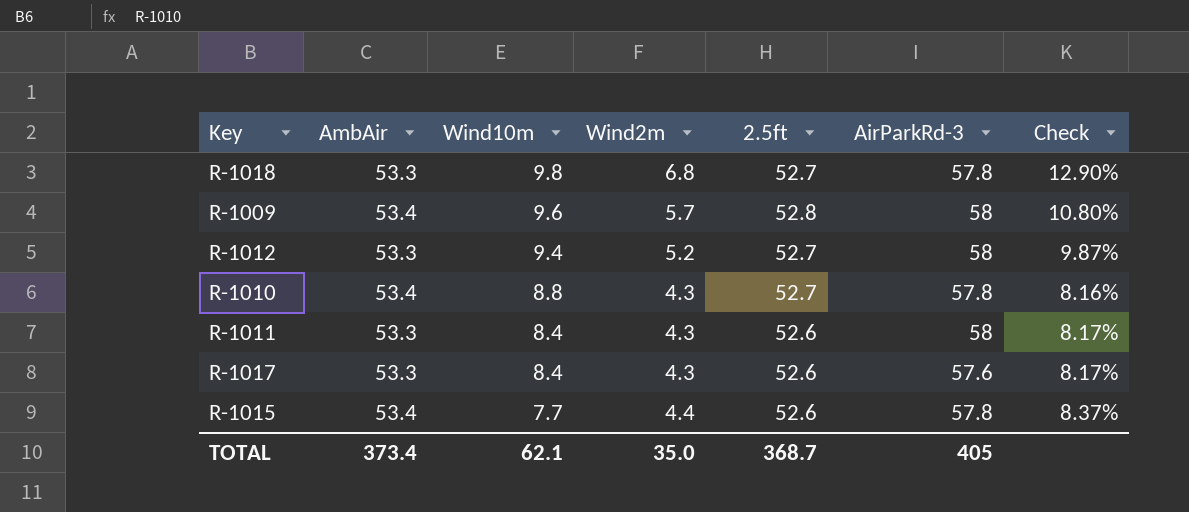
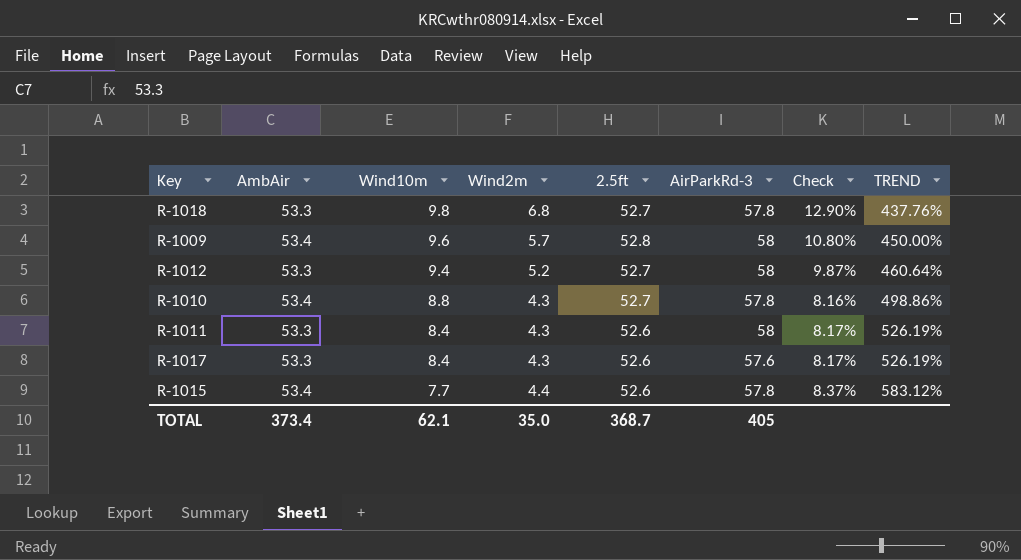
column TREND | formula: none -> ([2.5ft] - [Wind10m]) / [Wind10m]

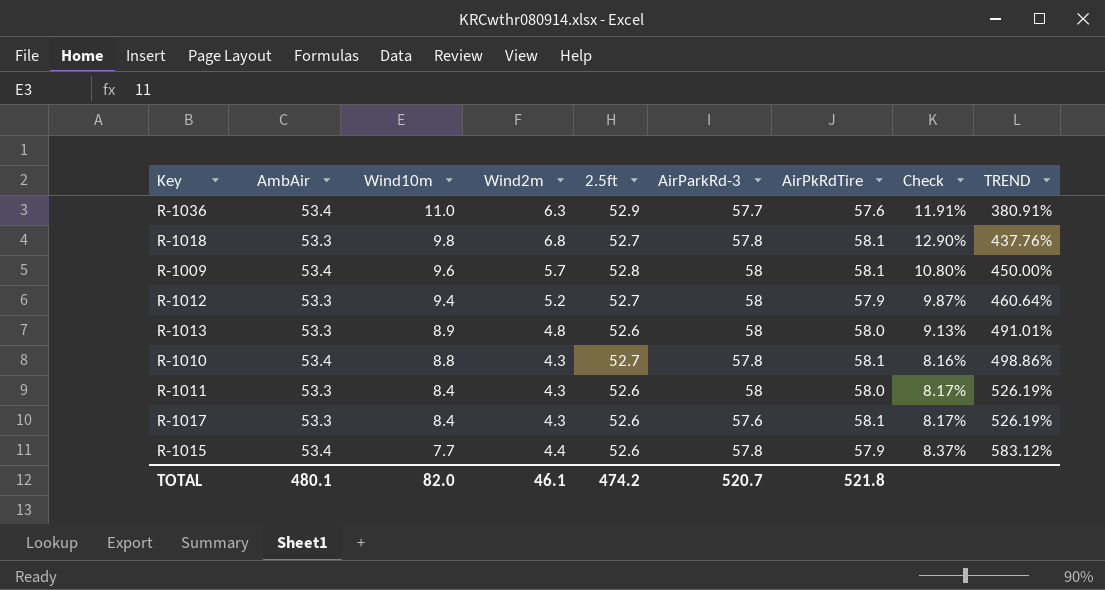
column AirPkRdTire | position: none -> 7
row R-1036: none -> 53.4 | 11.0 | 6.3 | 52.9 | 57.7 | 57.6 | 11.91% | 380.91%
row R-1013: none -> 53.3 | 8.9 | 4.8 | 52.6 | 58 | 58.0 | 9.13% | 491.01%
TOTAL | AmbAir: 373.4 -> 480.1
TOTAL | Wind10m: 62.1 -> 82.0
TOTAL | Wind2m: 35.0 -> 46.1
TOTAL | 2.5ft: 368.7 -> 474.2
TOTAL | AirParkRd-3: 405 -> 520.7

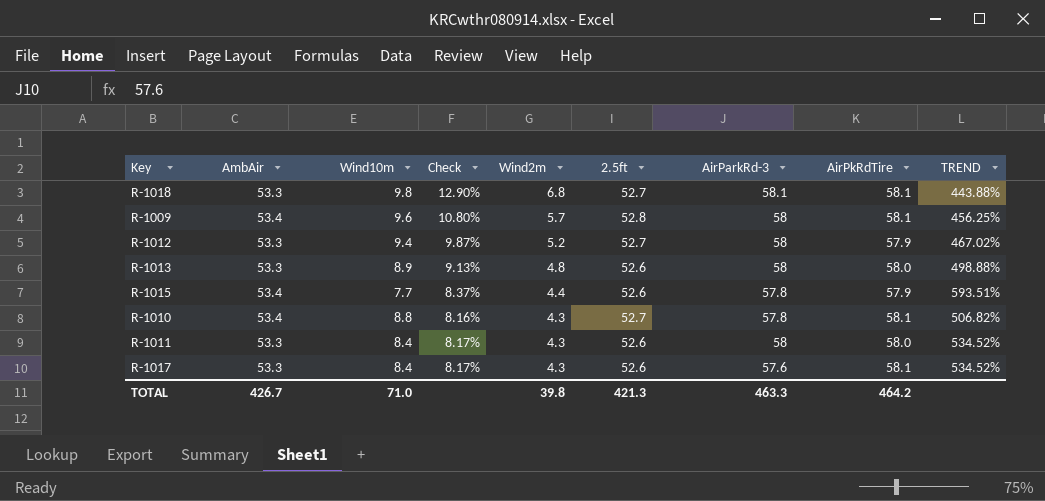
row order: Wind10m descending -> Wind2m descending
column Check | position: 8 -> 4
column TREND | formula: ([2.5ft] - [Wind10m]) / [Wind10m] -> ([AmbAir] - [Wind10m]) / [Wind10m]
row R-1036: 53.4 | 11.0 | 6.3 | 52.9 | 57.7 | 57.6 | 11.91% | 380.91% -> none
R-1018 | AirParkRd-3: 57.8 -> 58.1
TOTAL | AmbAir: 480.1 -> 426.7
TOTAL | Wind10m: 82.0 -> 71.0
TOTAL | Wind2m: 46.1 -> 39.8
TOTAL | 2.5ft: 474.2 -> 421.3
TOTAL | AirParkRd-3: 520.7 -> 463.3
TOTAL | AirPkRdTire: 521.8 -> 464.2

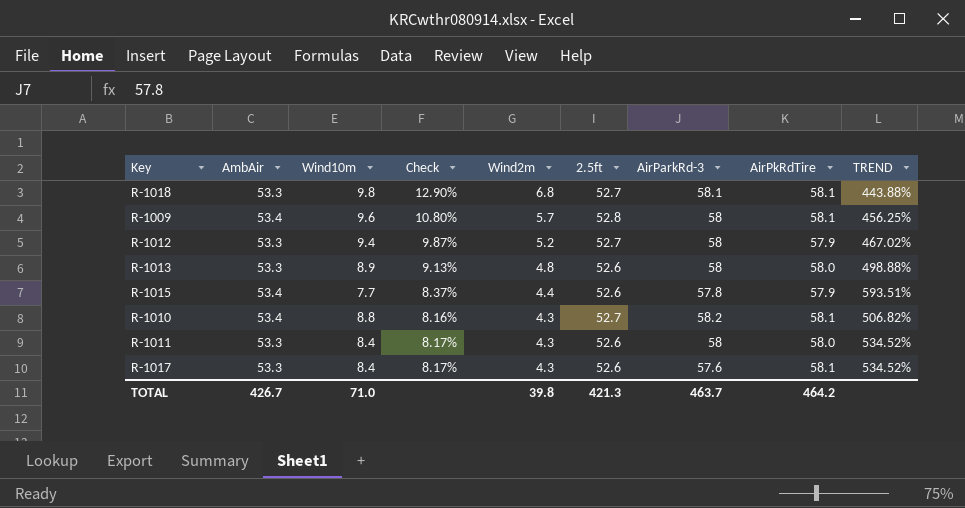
R-1010 | AirParkRd-3: 57.8 -> 58.2
TOTAL | AirParkRd-3: 463.3 -> 463.7

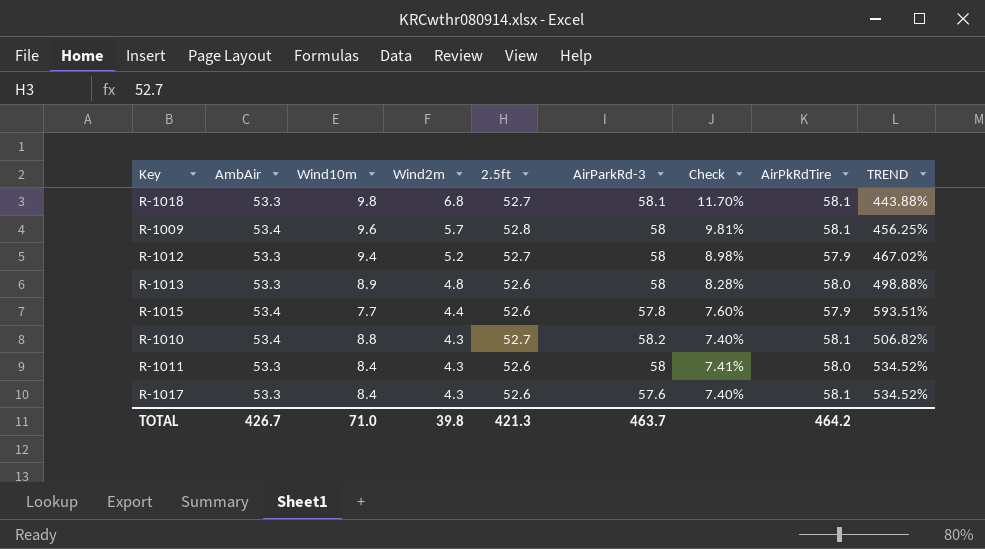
column Check | formula: [Wind2m] / [2.5ft] -> [Wind2m] / [AirPkRdTire]
column Check | position: 4 -> 7

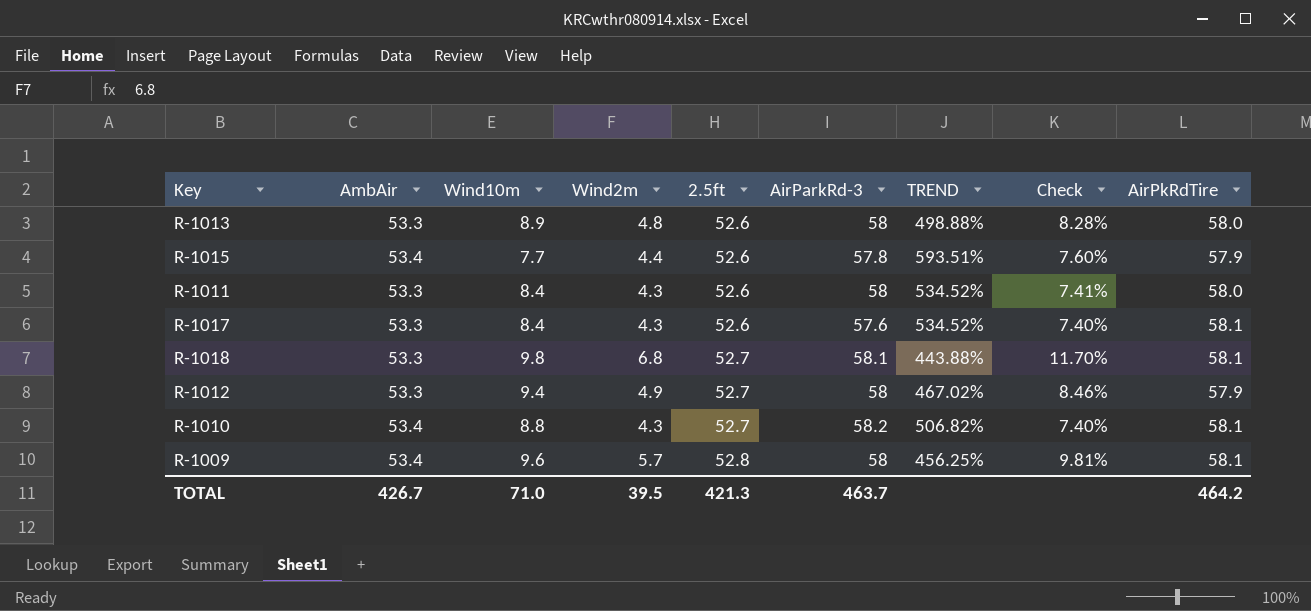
row order: Wind2m descending -> 2.5ft ascending
column TREND | position: 9 -> 7
R-1012 | Wind2m: 5.2 -> 4.9
R-1012 | Check: 8.98% -> 8.46%
TOTAL | Wind2m: 39.8 -> 39.5

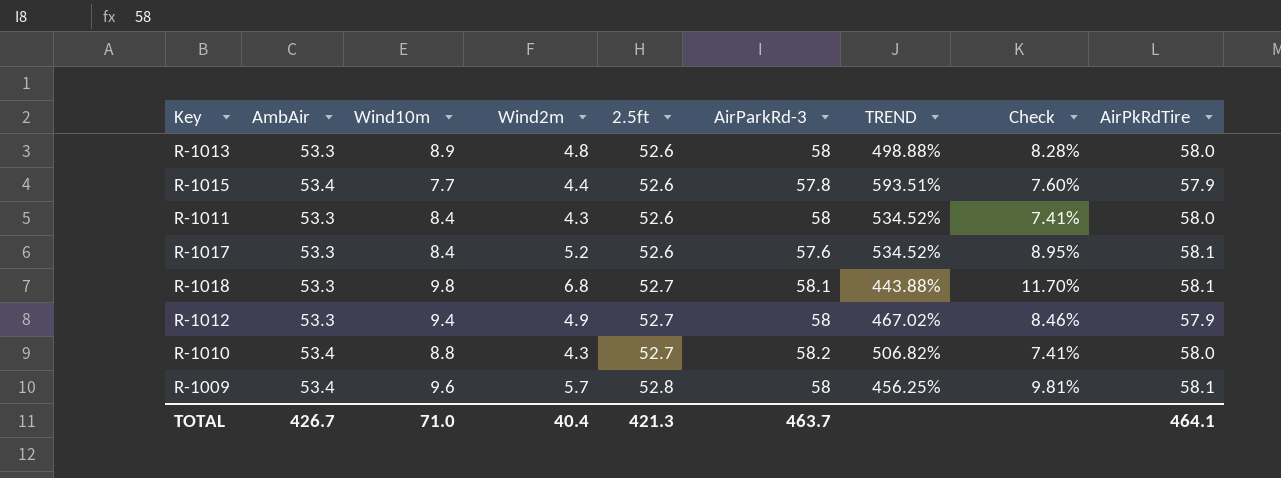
R-1017 | Wind2m: 4.3 -> 5.2
R-1017 | Check: 7.40% -> 8.95%
R-1010 | Check: 7.40% -> 7.41%
R-1010 | AirPkRdTire: 58.1 -> 58.0
TOTAL | Wind2m: 39.5 -> 40.4
TOTAL | AirPkRdTire: 464.2 -> 464.1

